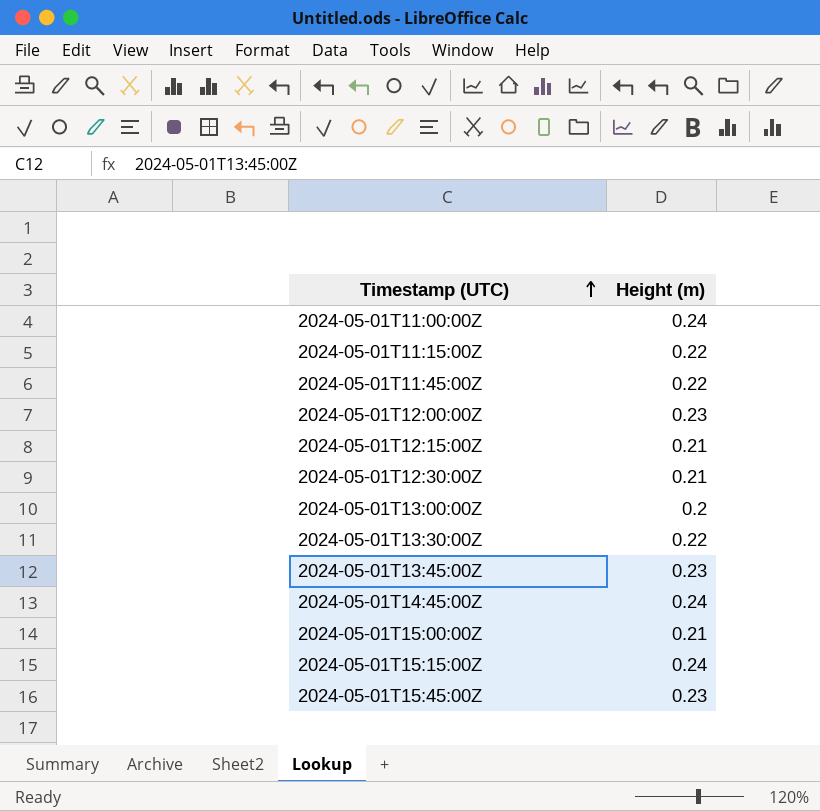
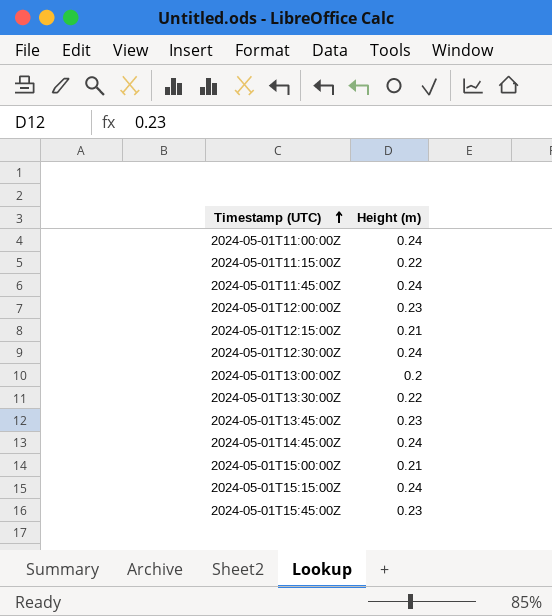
2024-05-01T11:45:00Z | Height (m): 0.22 -> 0.24
2024-05-01T12:30:00Z | Height (m): 0.21 -> 0.24

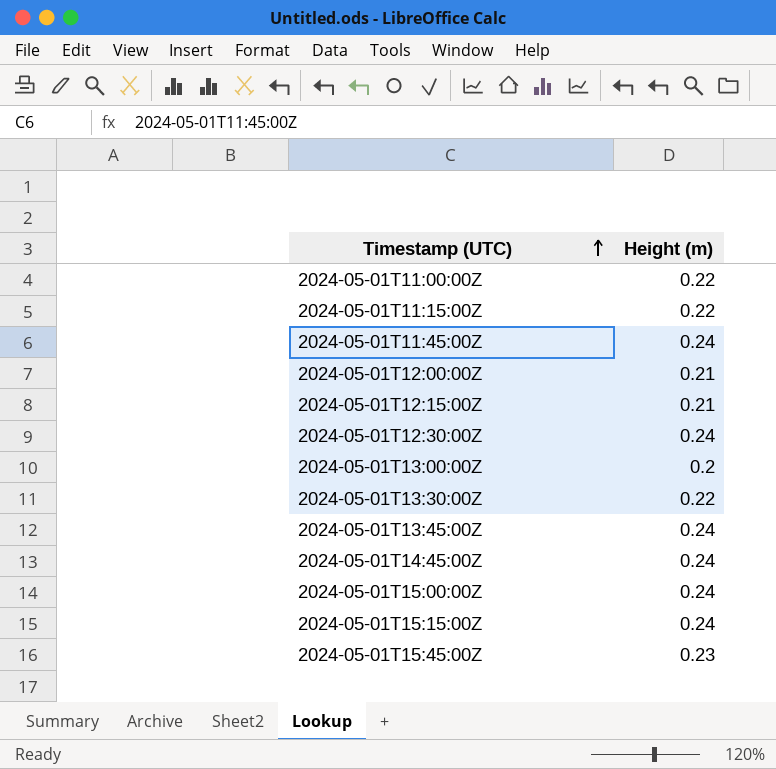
2024-05-01T11:00:00Z | Height (m): 0.24 -> 0.22
2024-05-01T12:00:00Z | Height (m): 0.23 -> 0.21
2024-05-01T13:45:00Z | Height (m): 0.23 -> 0.24
2024-05-01T15:00:00Z | Height (m): 0.21 -> 0.24

